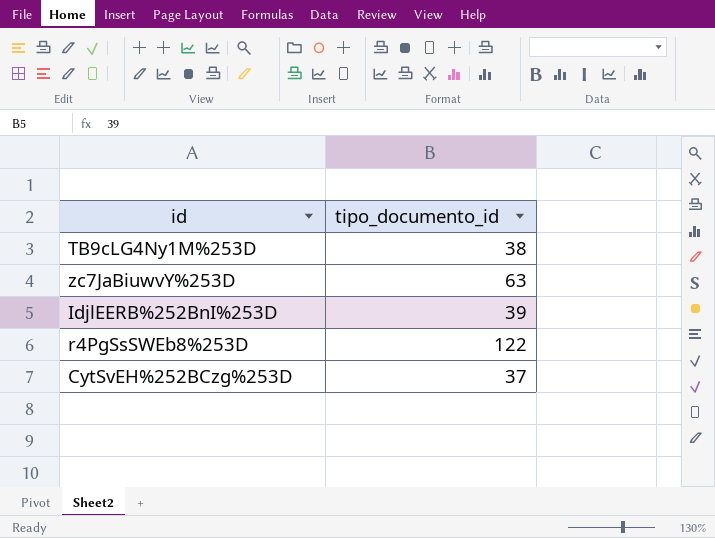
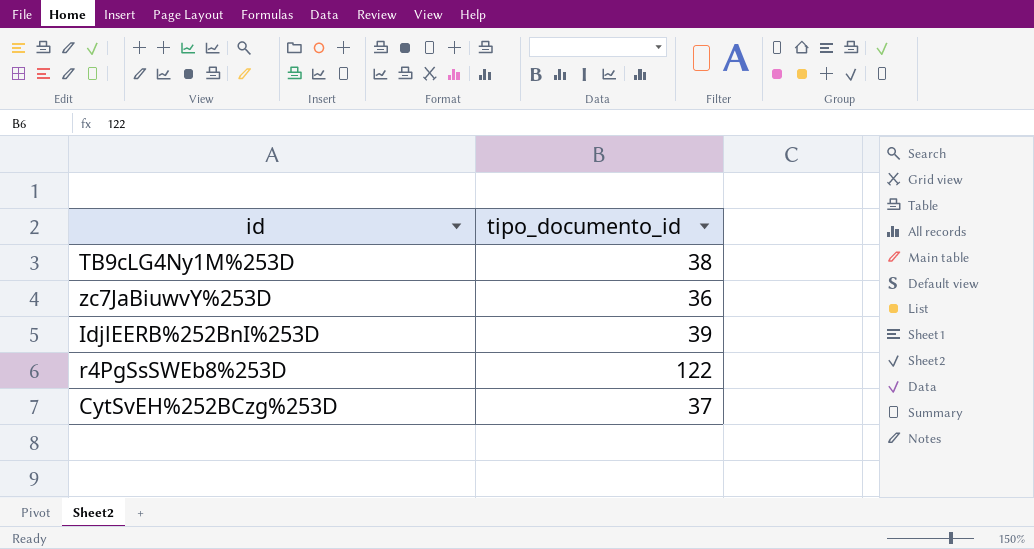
zc7JaBiuwvY%253D | tipo_documento_id: 63 -> 36

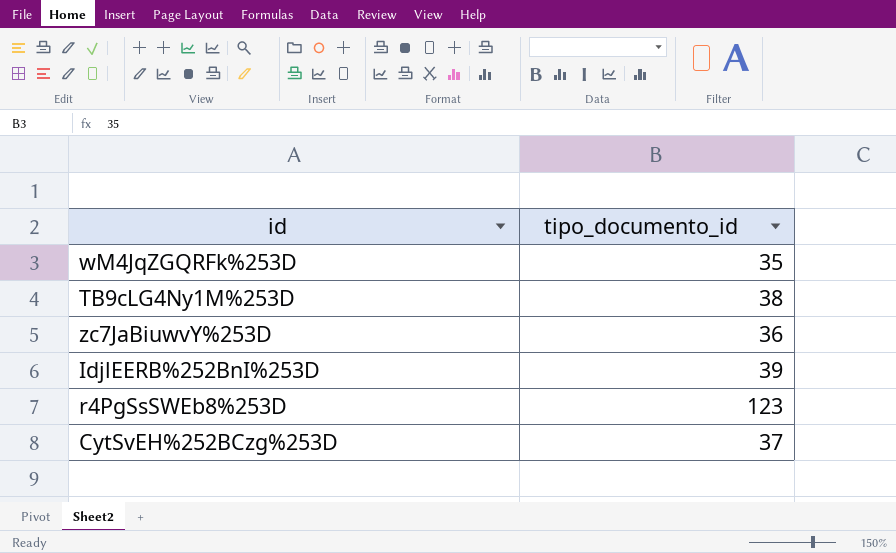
row wM4JqZGQRFk%253D: none -> 35
r4PgSsSWEb8%253D | tipo_documento_id: 122 -> 123

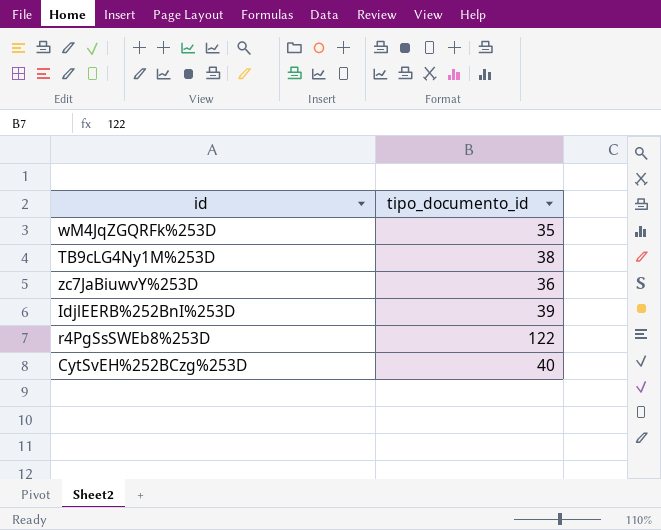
r4PgSsSWEb8%253D | tipo_documento_id: 123 -> 122
CytSvEH%252BCzg%253D | tipo_documento_id: 37 -> 40

